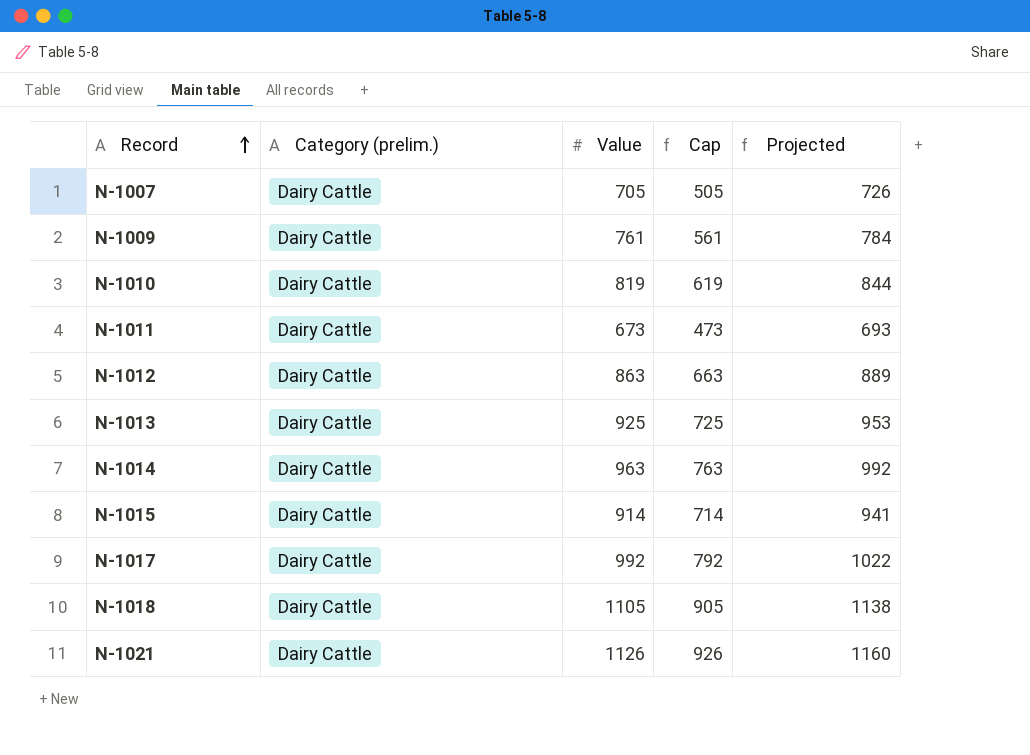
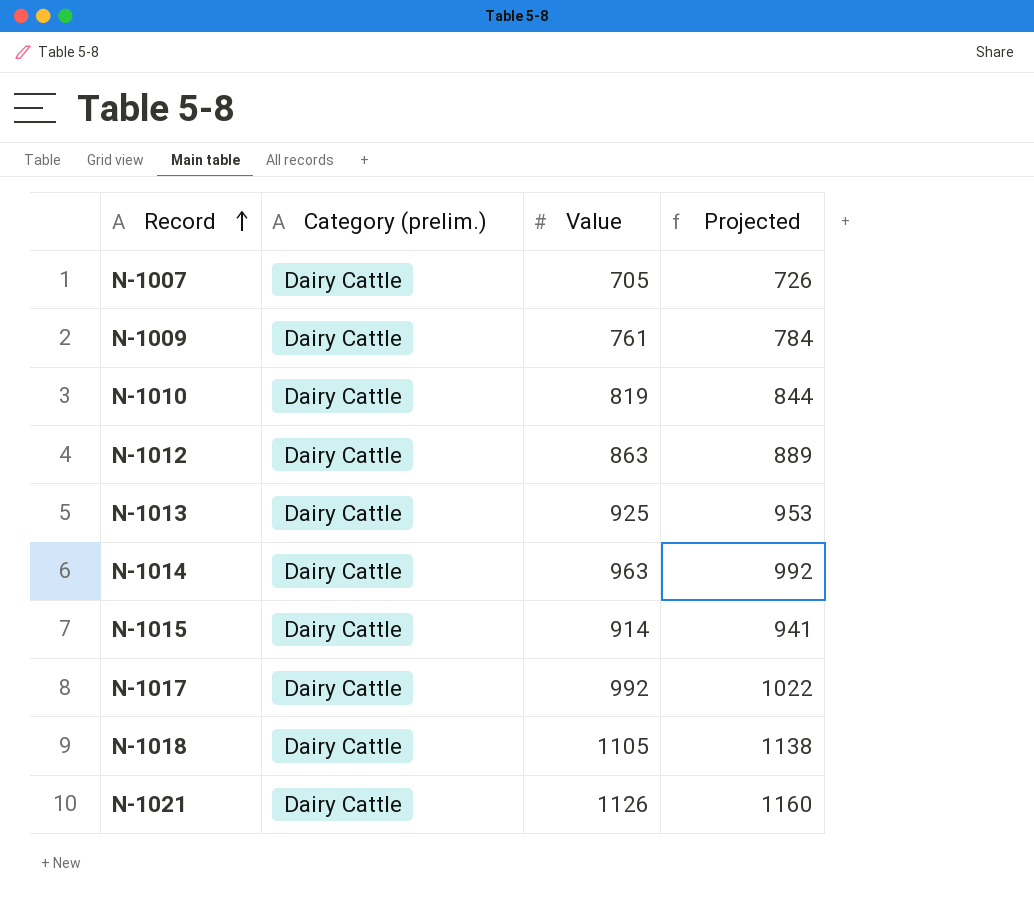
column Cap | formula: [Value] - 200 -> none
row N-1011: Dairy Cattle | 673 | 473 | 693 -> none

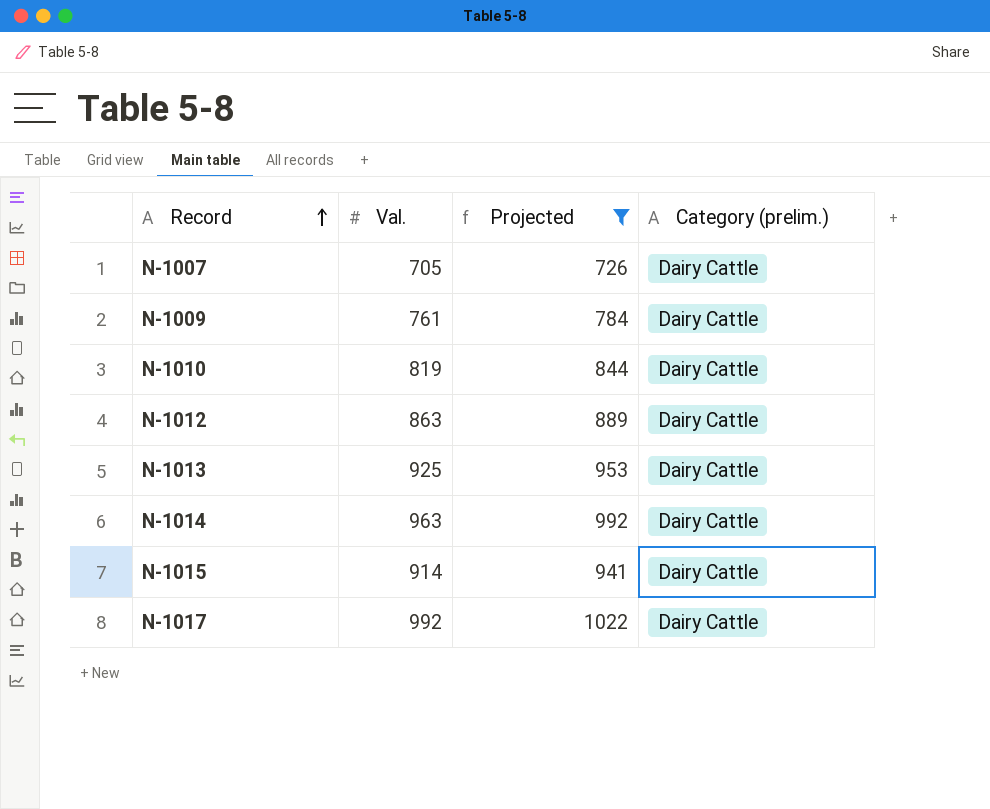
filter: none -> Projected <= 1022
column name: Value -> Val.
column Category (prelim.) | position: 2 -> 4

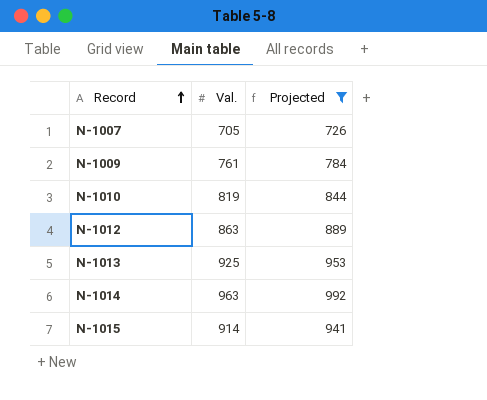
column Category (prelim.) | position: 4 -> none
row N-1017: 992 | 1022 | Dairy Cattle -> none

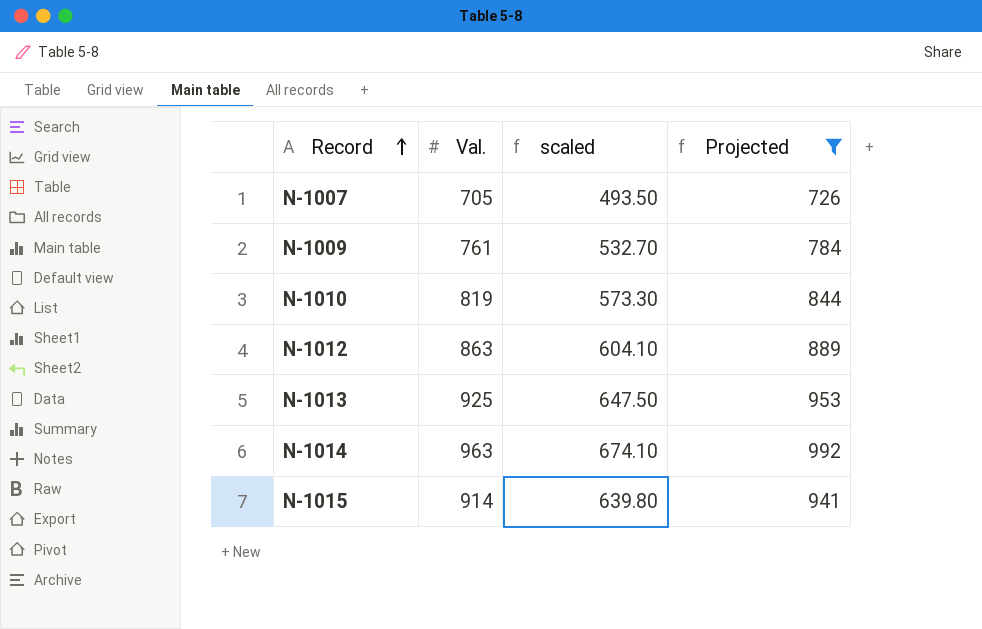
column scaled | formula: none -> [Val.] * 0.7

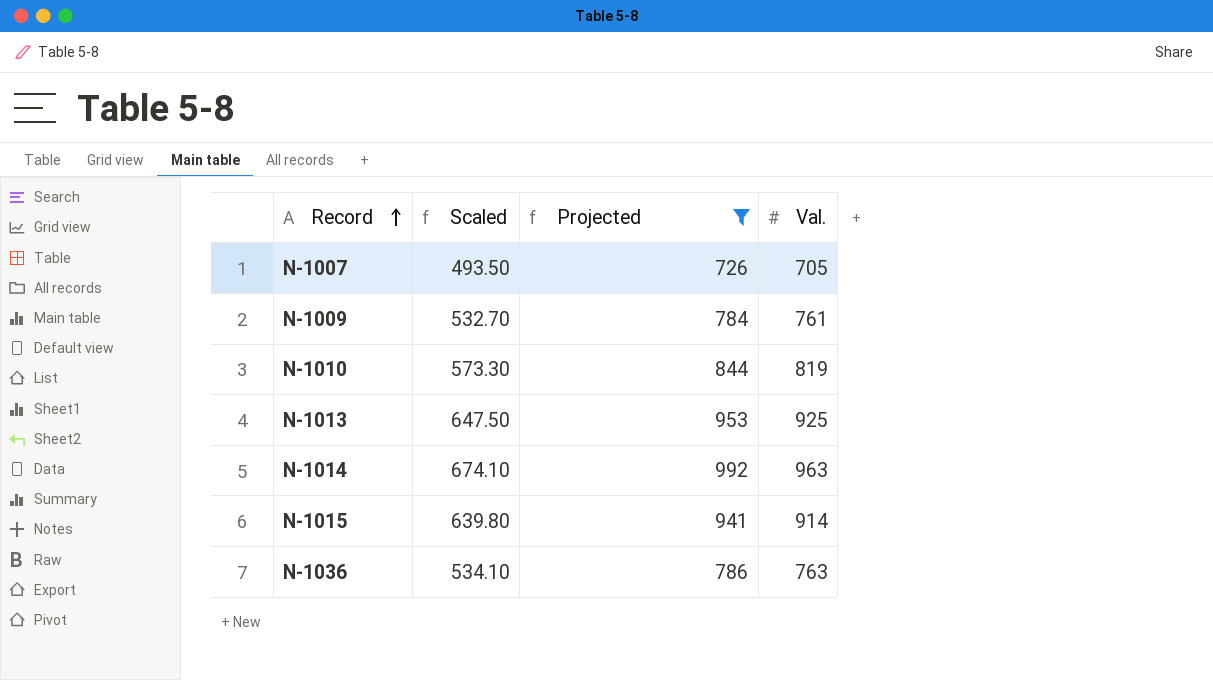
column name: scaled -> Scaled
column Val. | position: 2 -> 4
row N-1012: 863 | 604.10 | 889 -> none
row N-1036: none -> 534.10 | 786 | 763

